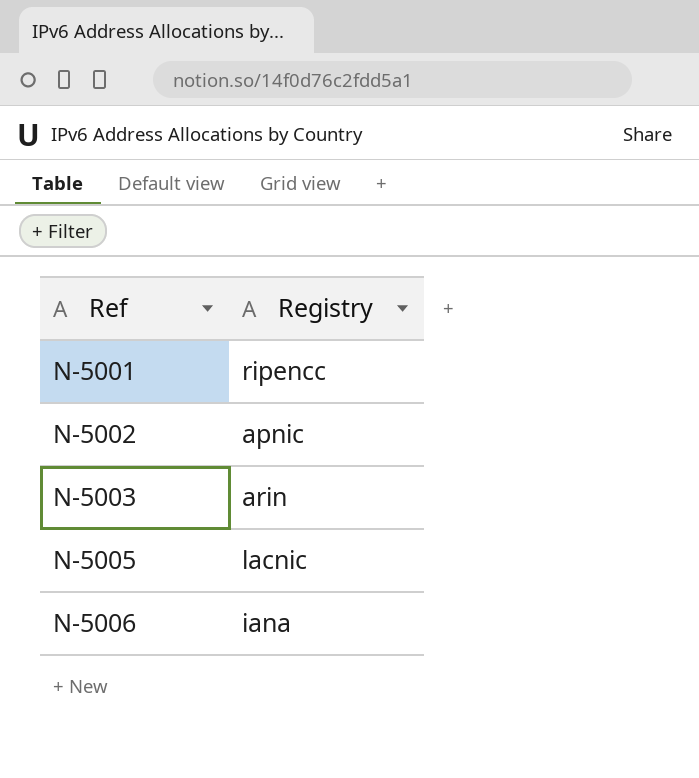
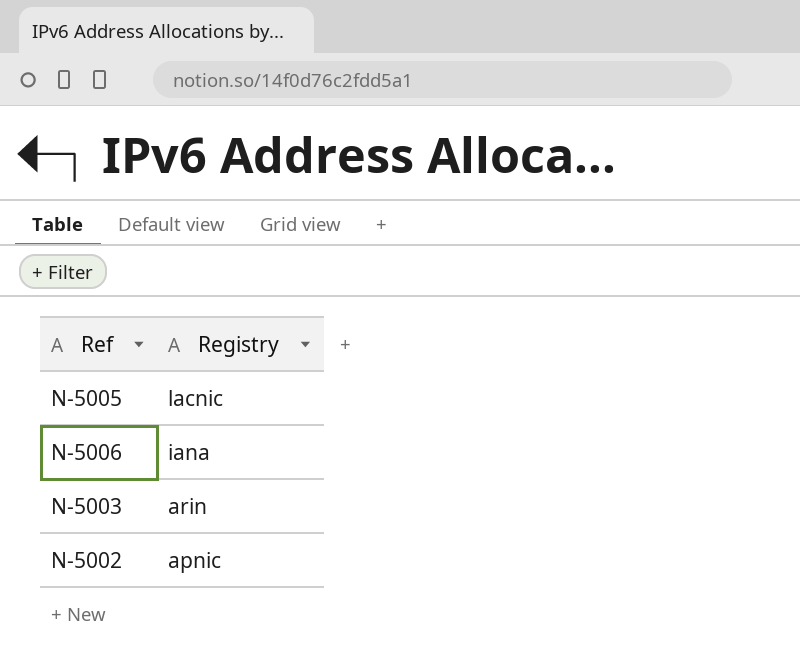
row order: Ref ascending -> Registry descending
row N-5001: ripencc -> none

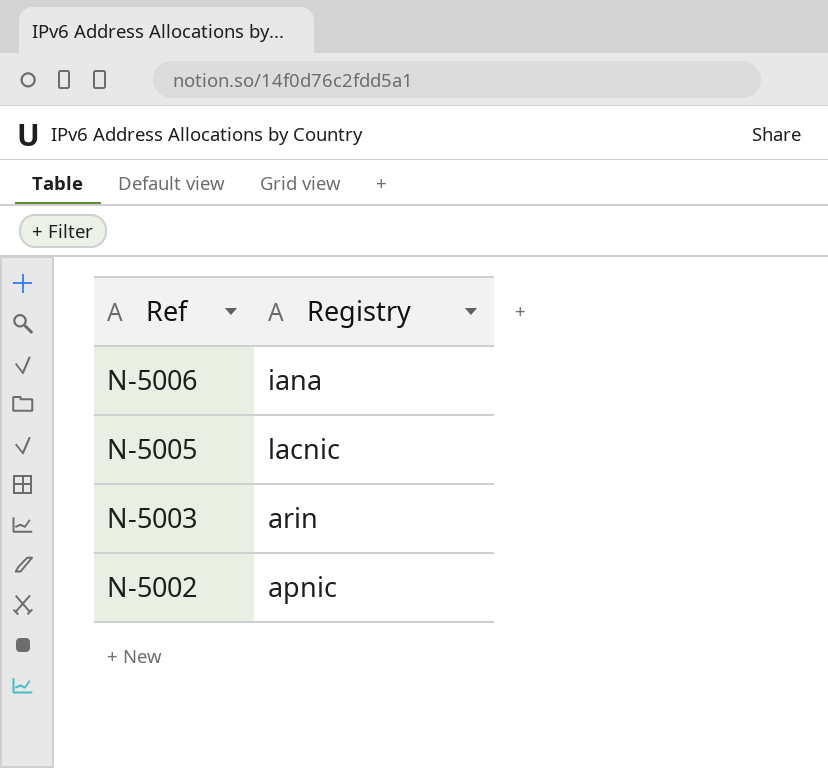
row order: Registry descending -> Ref descending

